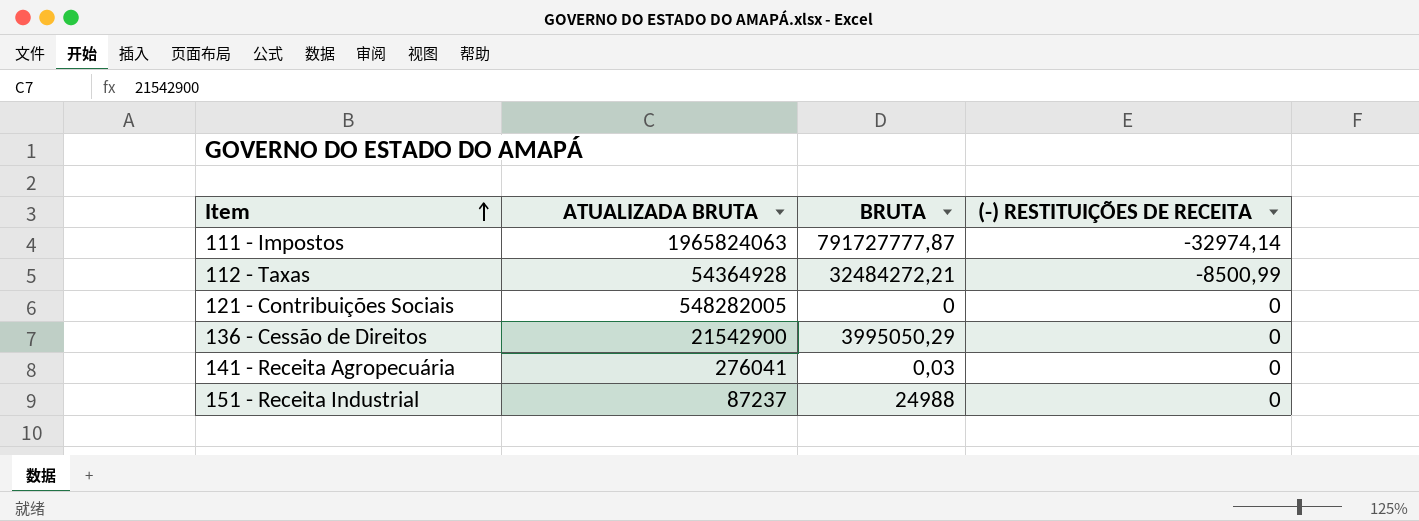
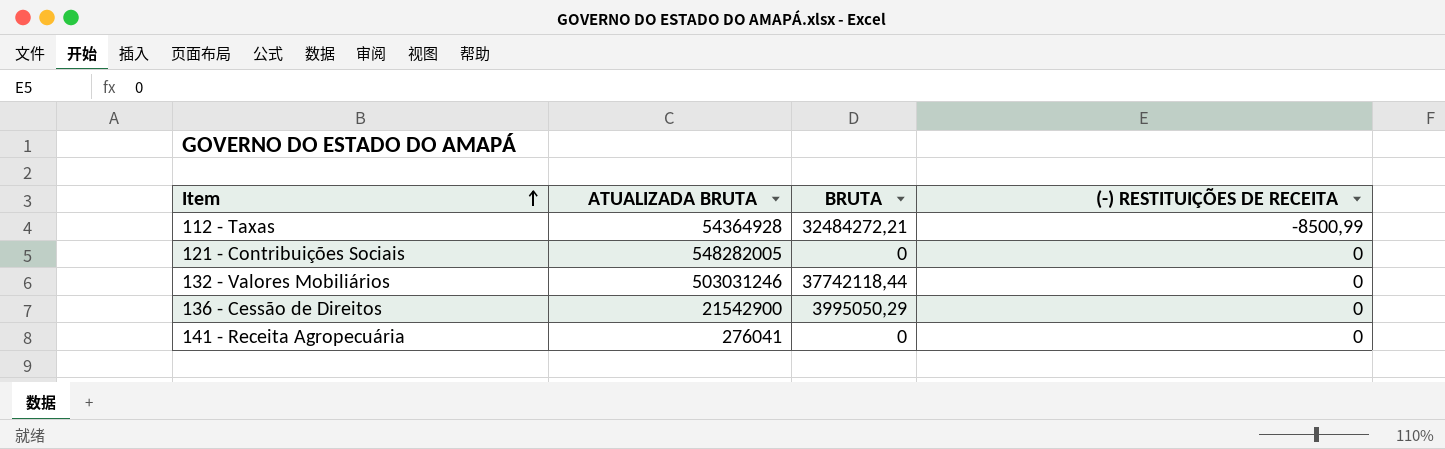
row 111 - Impostos: 1965824063 | 791727777,87 | -32974,14 -> none
row 151 - Receita Industrial: 87237 | 24988 | 0 -> none
row 132 - Valores Mobiliários: none -> 503031246 | 37742118,44 | 0
141 - Receita Agropecuária | BRUTA: 0,03 -> 0

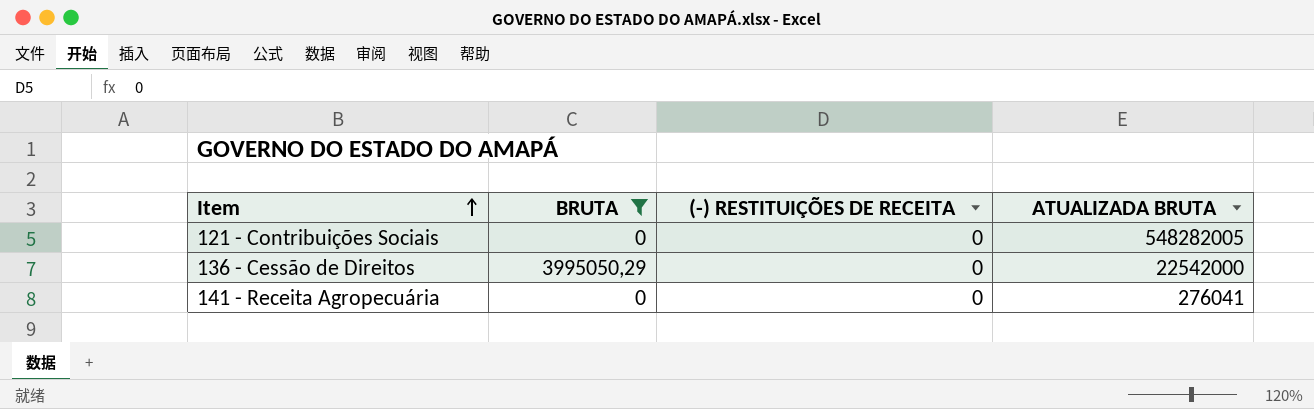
filter: none -> BRUTA <= 3995050,29
column ATUALIZADA BRUTA | position: 2 -> 4
136 - Cessão de Direitos | ATUALIZADA BRUTA: 21542900 -> 22542000

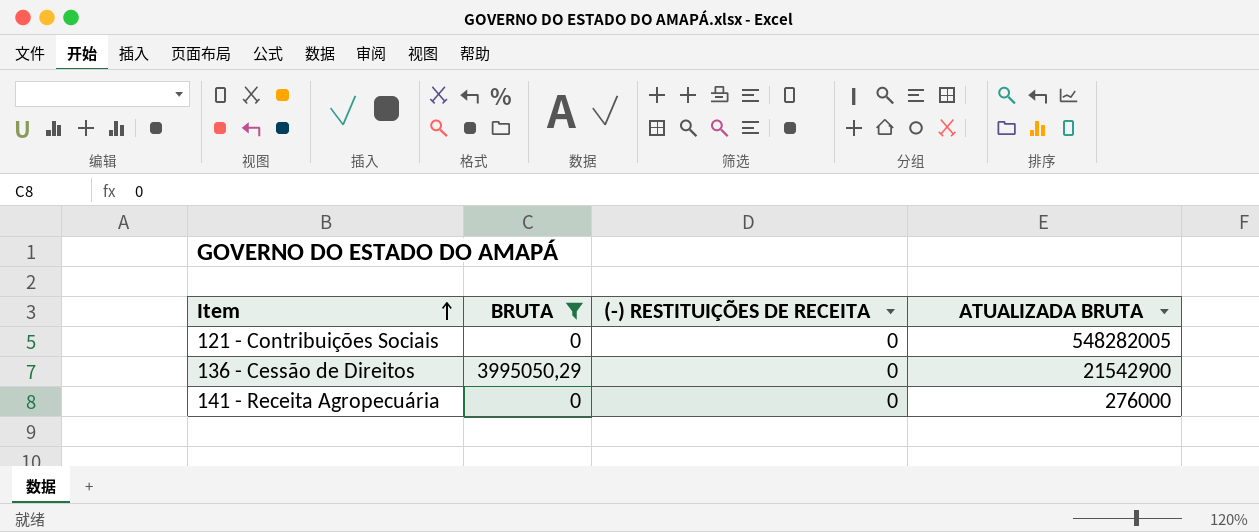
136 - Cessão de Direitos | ATUALIZADA BRUTA: 22542000 -> 21542900
141 - Receita Agropecuária | ATUALIZADA BRUTA: 276041 -> 276000

